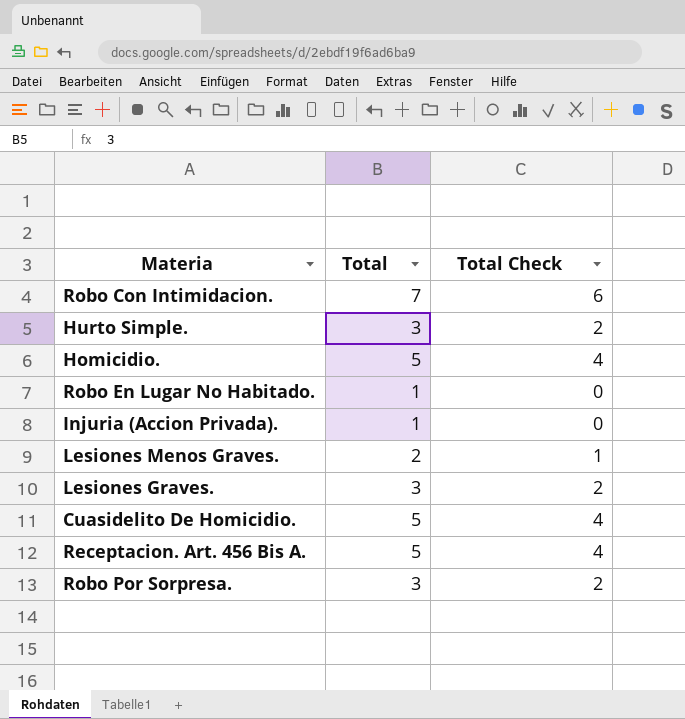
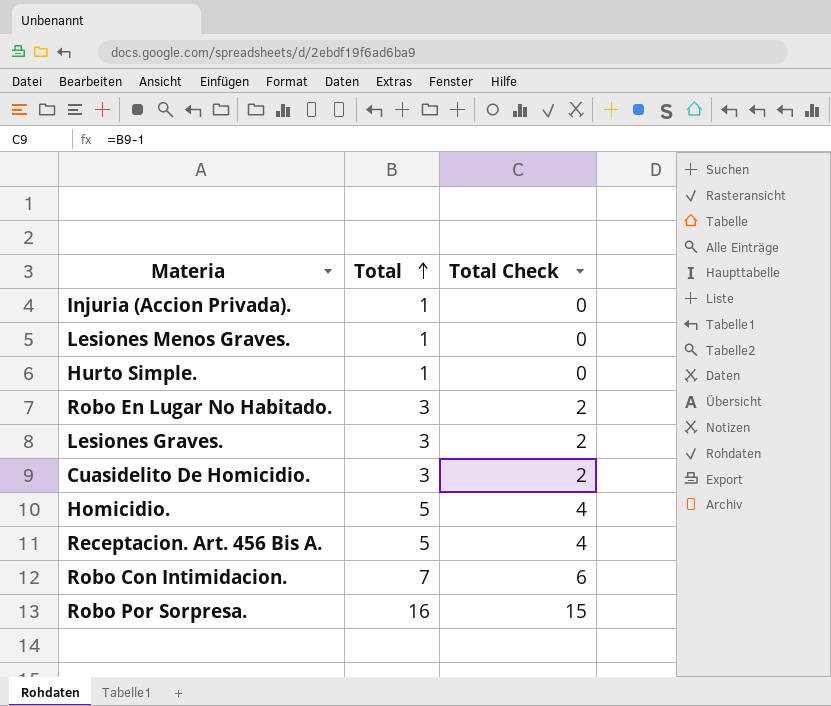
row order: none -> Total ascending
Lesiones Menos Graves. | Total: 2 -> 1
Lesiones Menos Graves. | Total Check: 1 -> 0
Hurto Simple. | Total: 3 -> 1
Hurto Simple. | Total Check: 2 -> 0
Robo En Lugar No Habitado. | Total: 1 -> 3
Robo En Lugar No Habitado. | Total Check: 0 -> 2
Cuasidelito De Homicidio. | Total: 5 -> 3
Cuasidelito De Homicidio. | Total Check: 4 -> 2
Robo Por Sorpresa. | Total: 3 -> 16
Robo Por Sorpresa. | Total Check: 2 -> 15

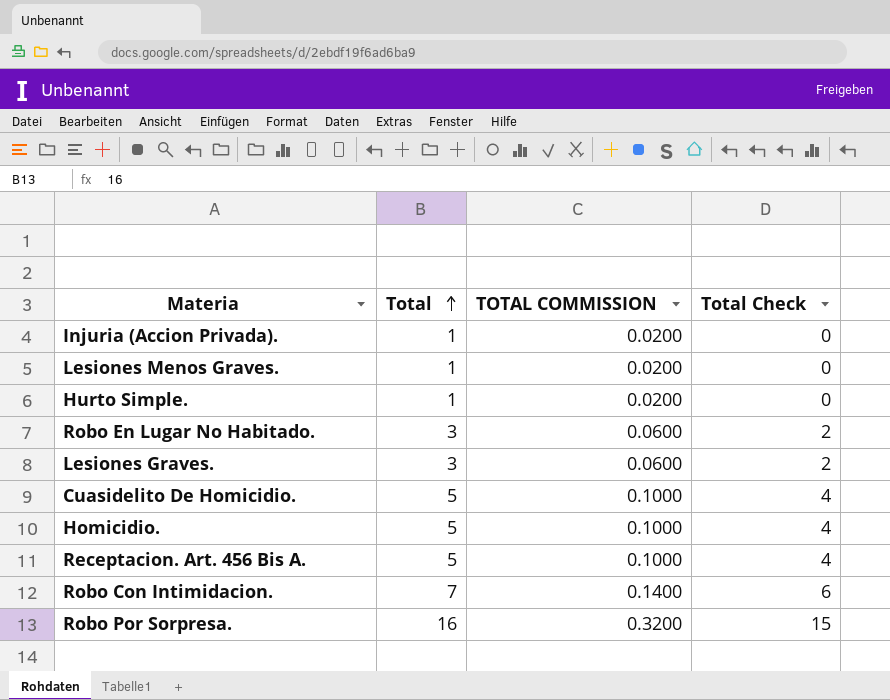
column TOTAL COMMISSION | formula: none -> [Total] * 0.02
Cuasidelito De Homicidio. | Total: 3 -> 5
Cuasidelito De Homicidio. | Total Check: 2 -> 4

